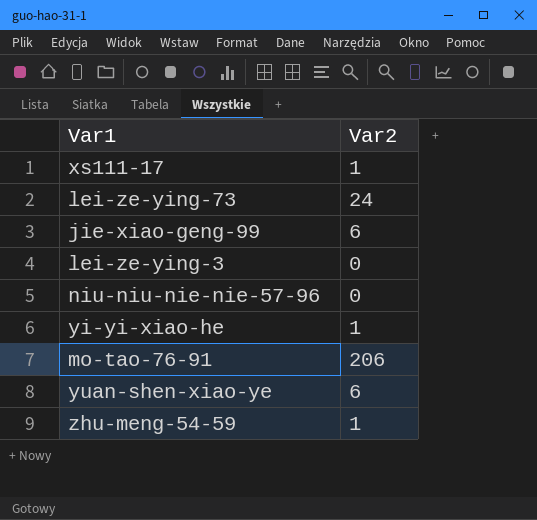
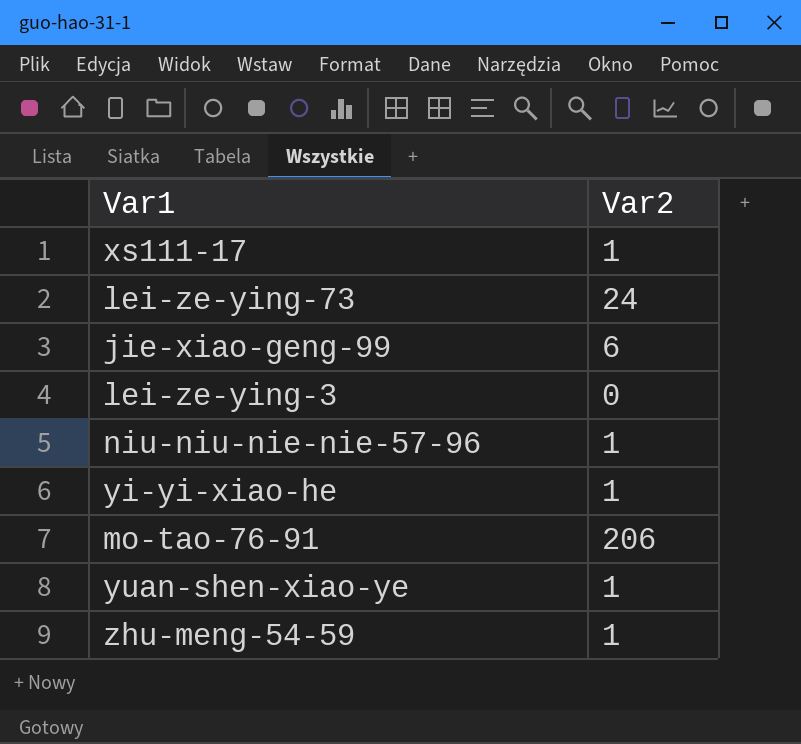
niu-niu-nie-nie-57-96 | Var2: 0 -> 1
yuan-shen-xiao-ye | Var2: 6 -> 1

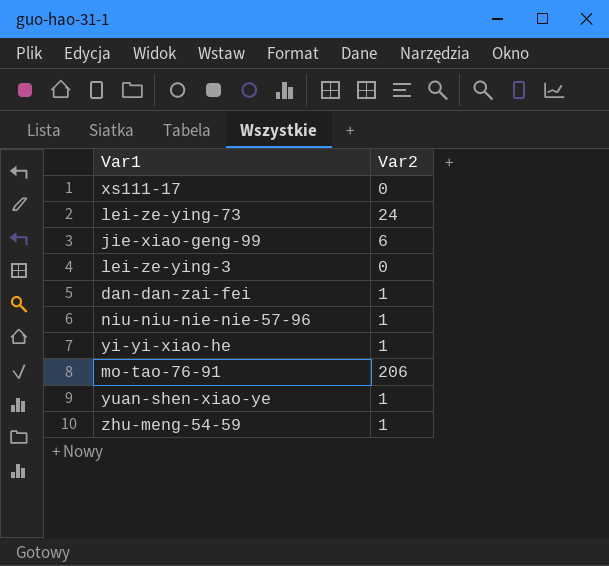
xs111-17 | Var2: 1 -> 0
row dan-dan-zai-fei: none -> 1

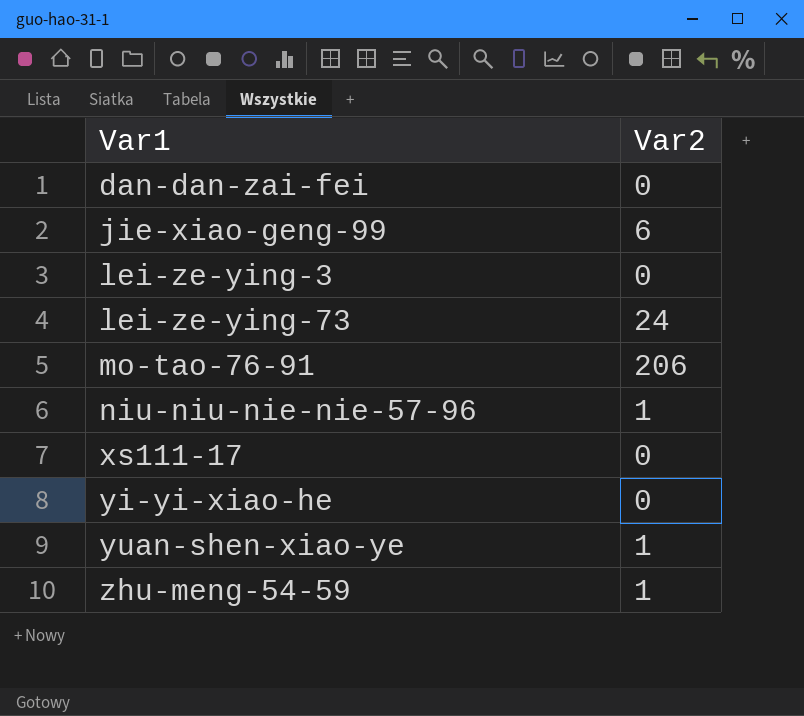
row order: none -> Var1 ascending
dan-dan-zai-fei | Var2: 1 -> 0
yi-yi-xiao-he | Var2: 1 -> 0

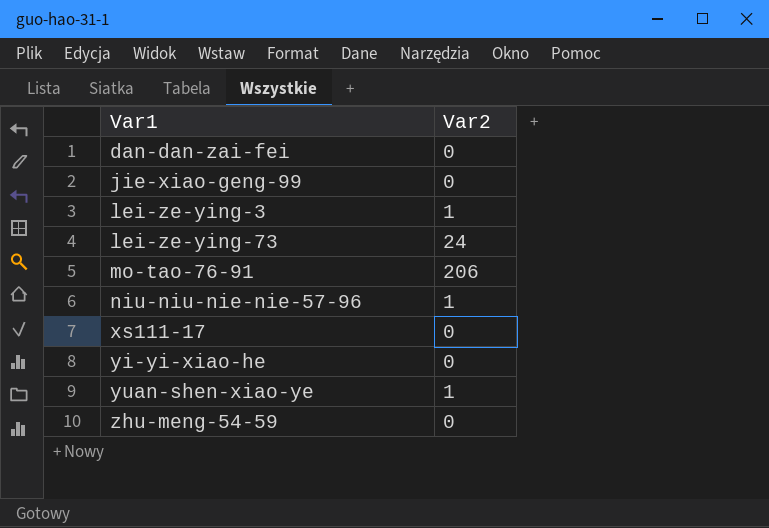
jie-xiao-geng-99 | Var2: 6 -> 0
lei-ze-ying-3 | Var2: 0 -> 1
zhu-meng-54-59 | Var2: 1 -> 0

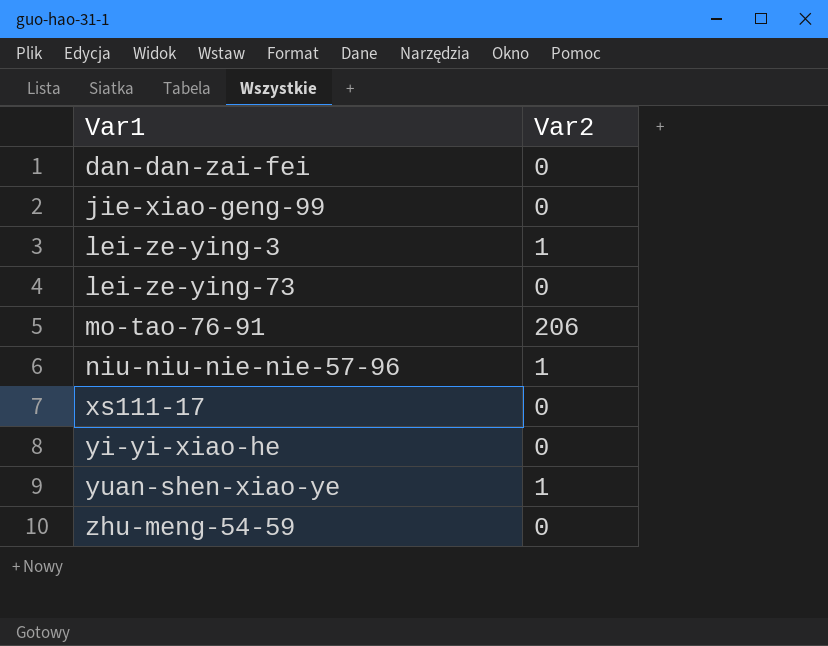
lei-ze-ying-73 | Var2: 24 -> 0

